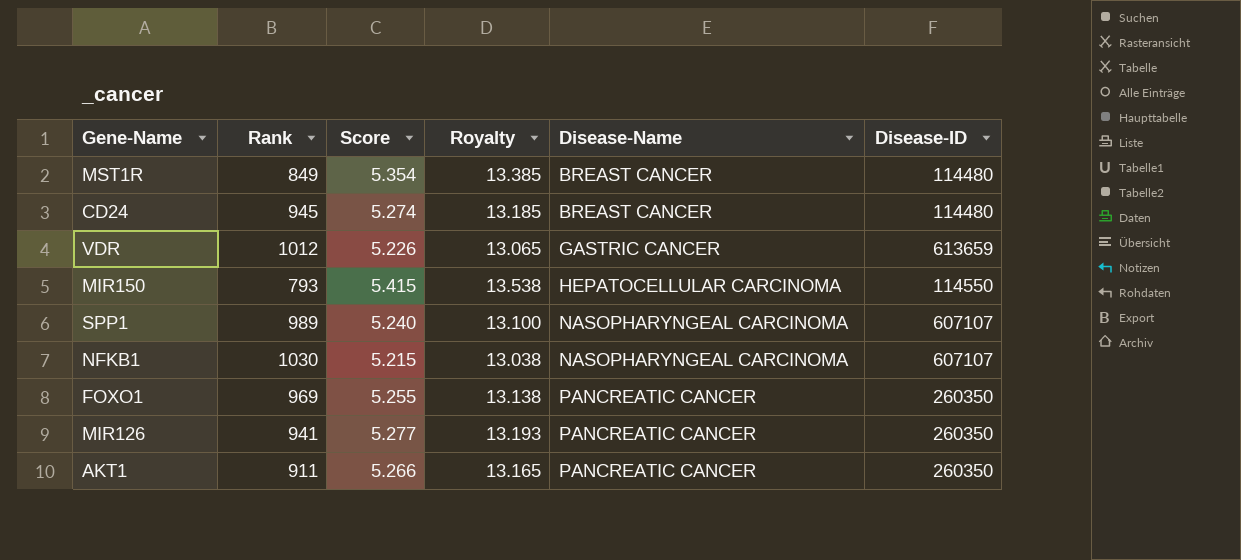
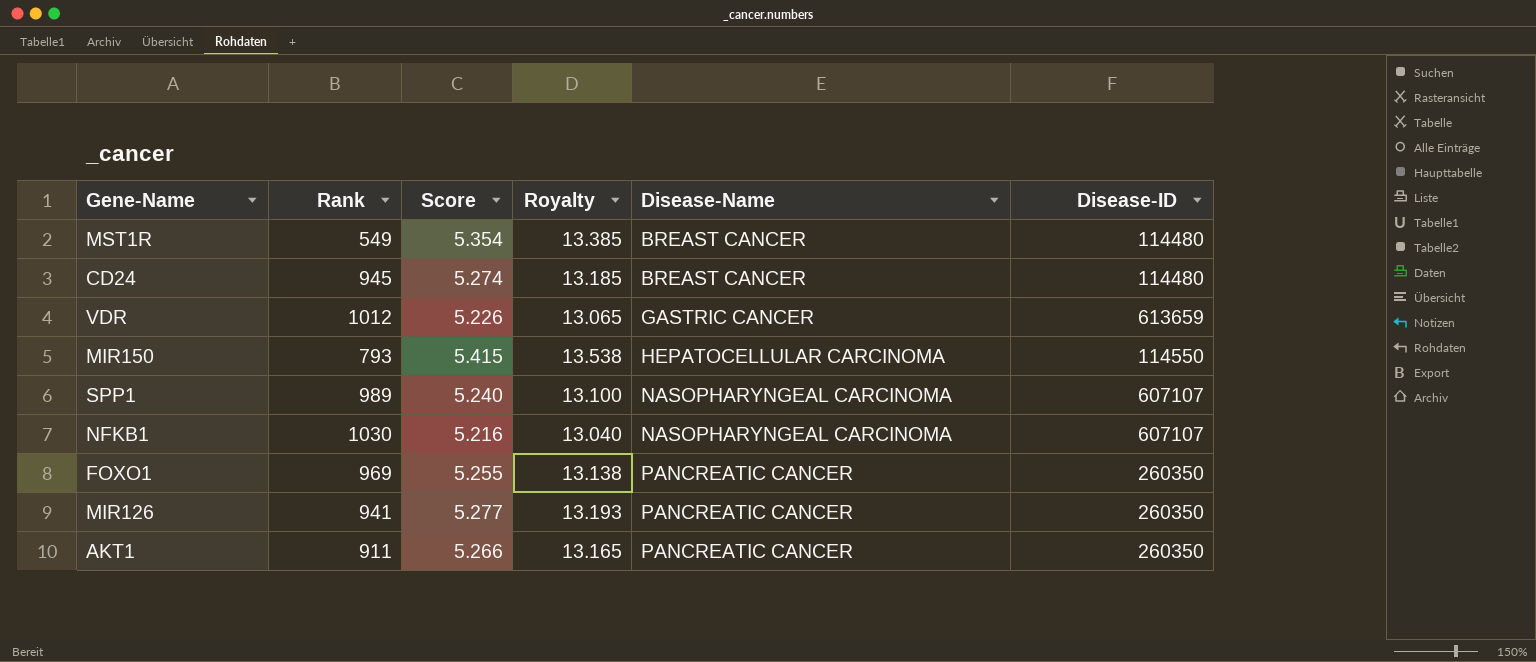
MST1R | Rank: 849 -> 549
NFKB1 | Score: 5.215 -> 5.216
NFKB1 | Royalty: 13.038 -> 13.040

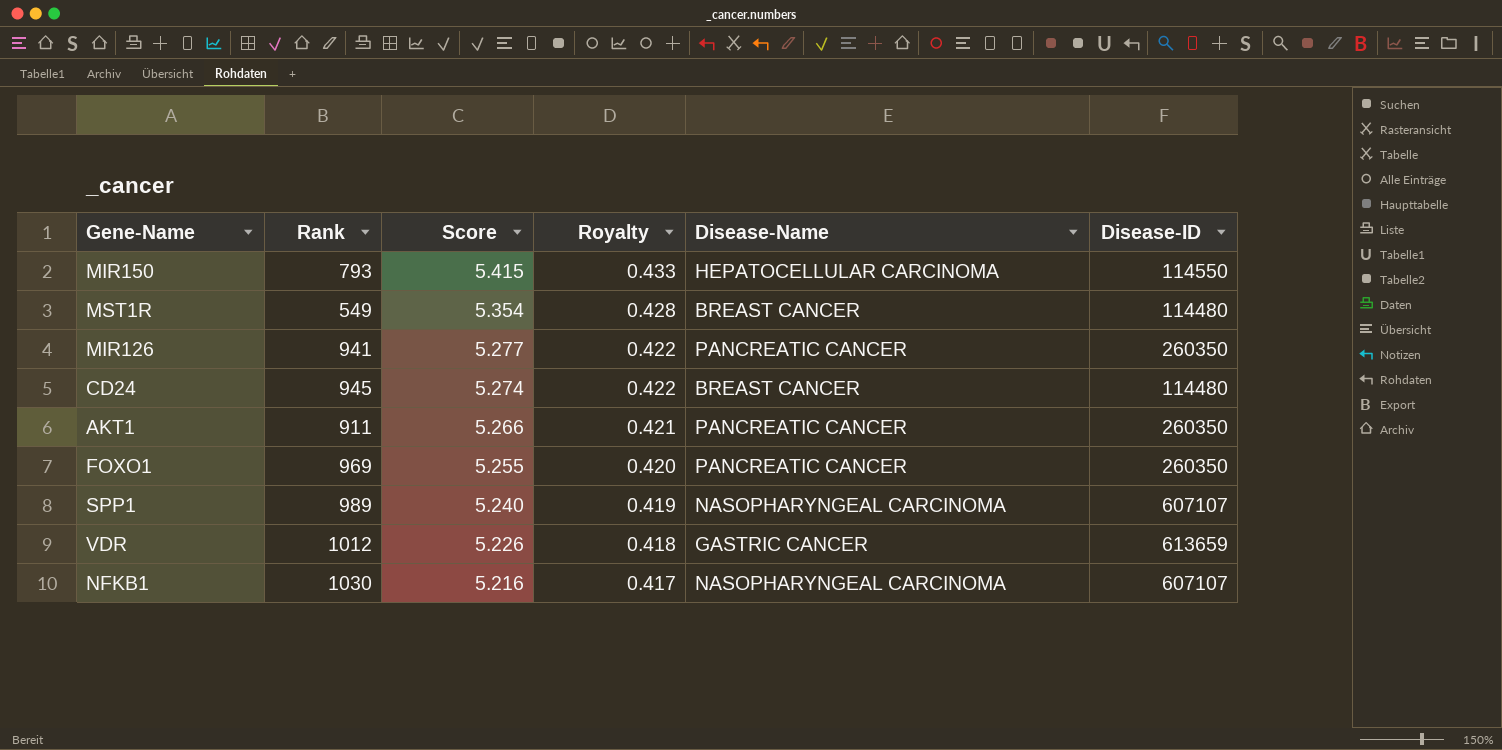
row order: Disease-Name ascending -> Score descending
column Royalty | formula: [Score] * 2.5 -> [Score] * 0.08

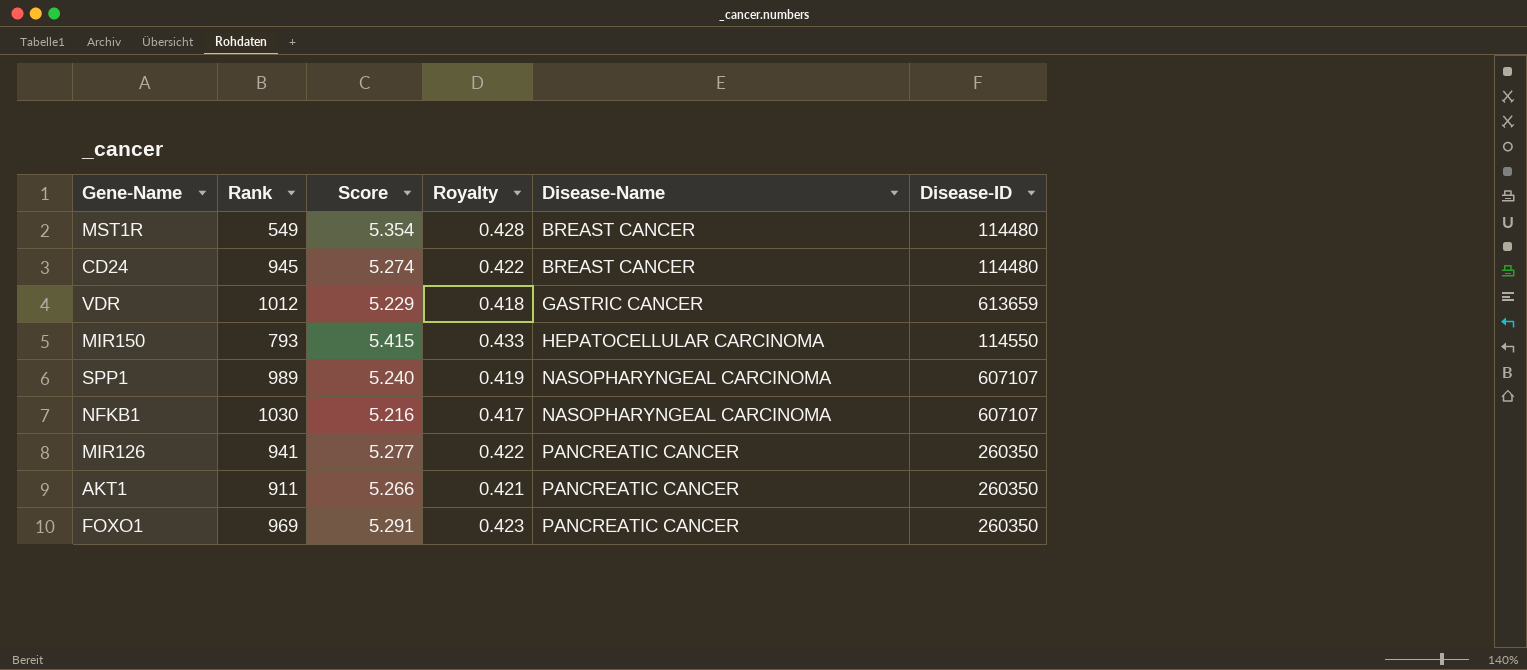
row order: Score descending -> Disease-Name ascending
VDR | Score: 5.226 -> 5.229
FOXO1 | Score: 5.255 -> 5.291
FOXO1 | Royalty: 0.420 -> 0.423

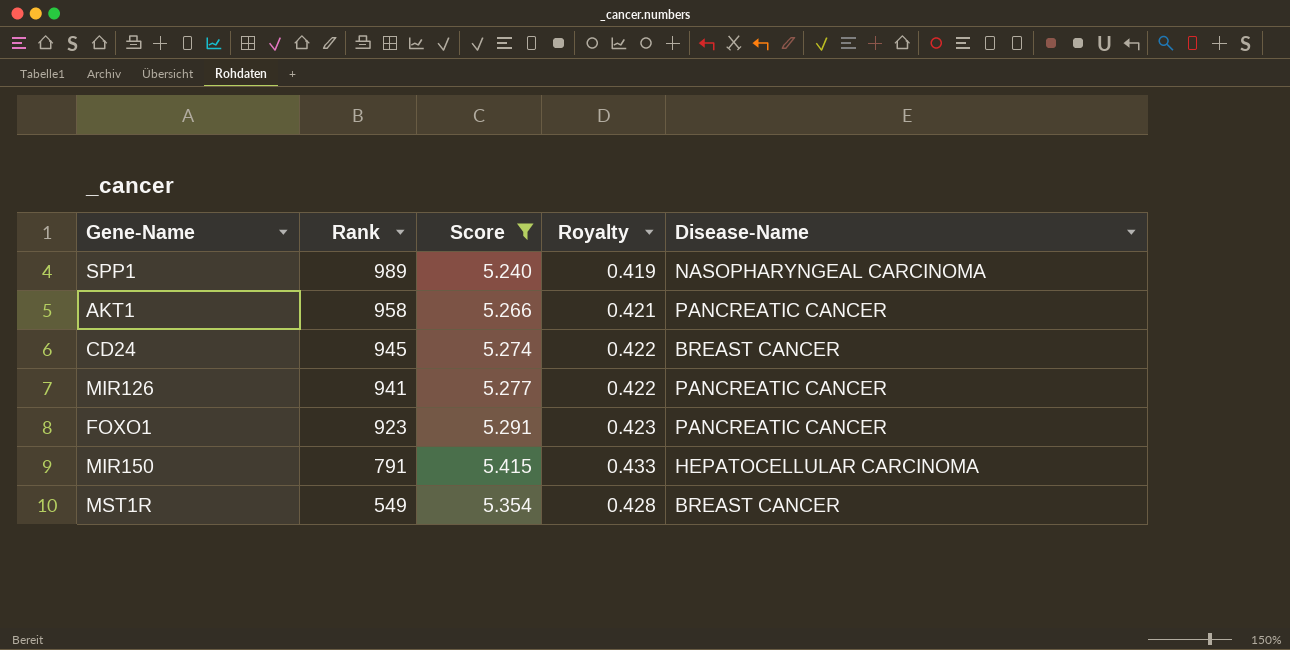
filter: none -> Score >= 5.240
row order: Disease-Name ascending -> Rank descending
column Disease-ID | position: 6 -> none
AKT1 | Rank: 911 -> 958
FOXO1 | Rank: 969 -> 923
MIR150 | Rank: 793 -> 791

